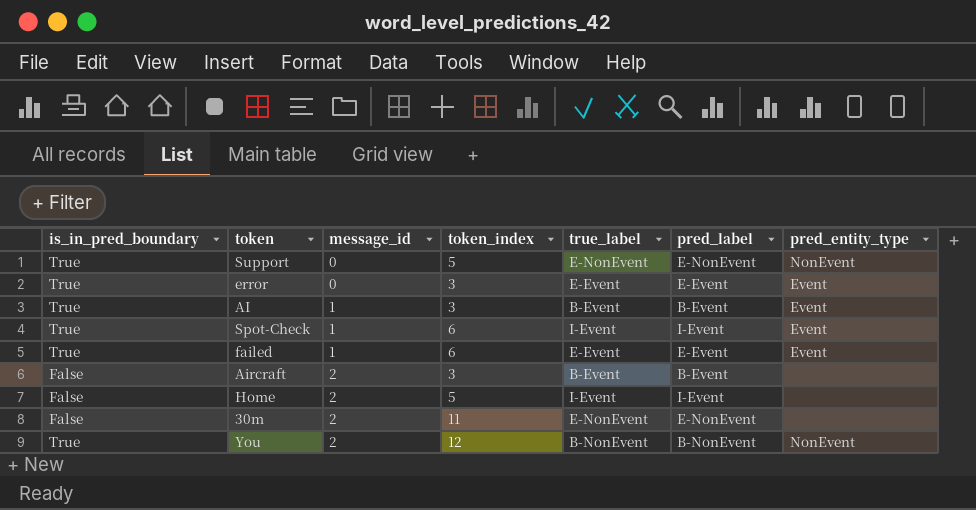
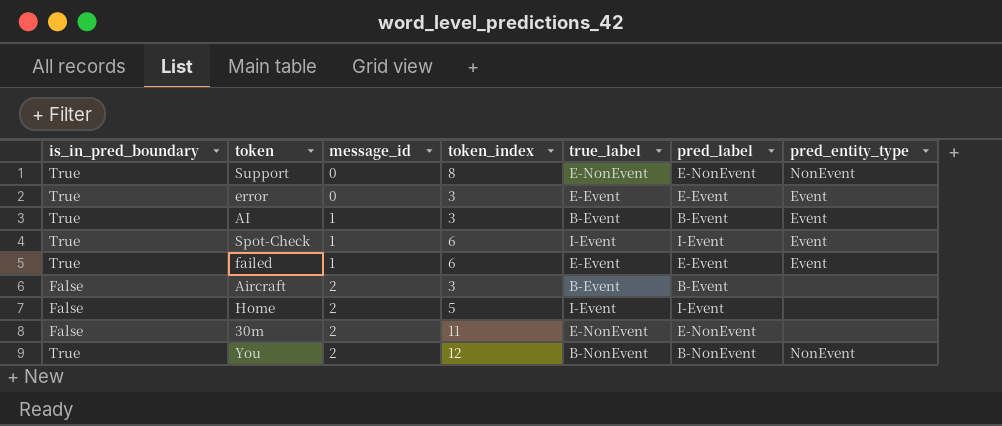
Support | token_index: 5 -> 8

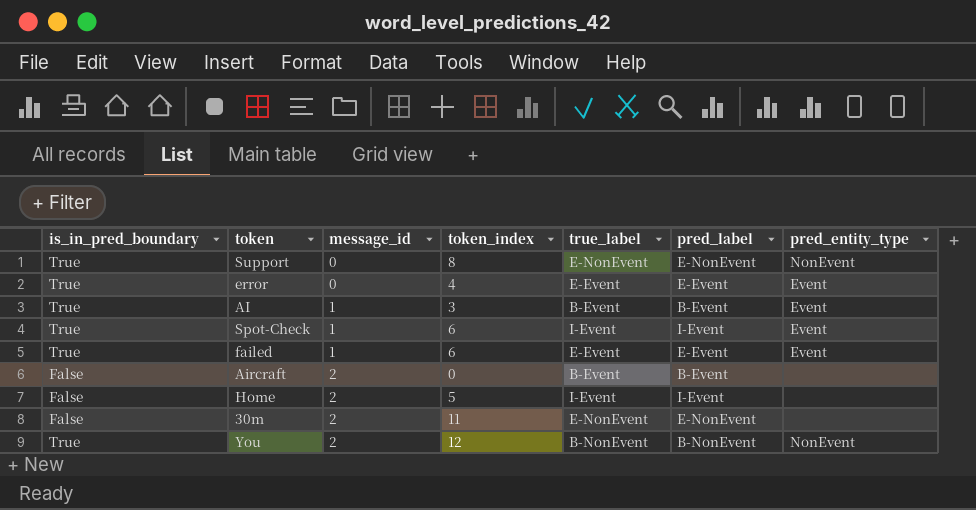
error | token_index: 3 -> 4
Aircraft | token_index: 3 -> 0

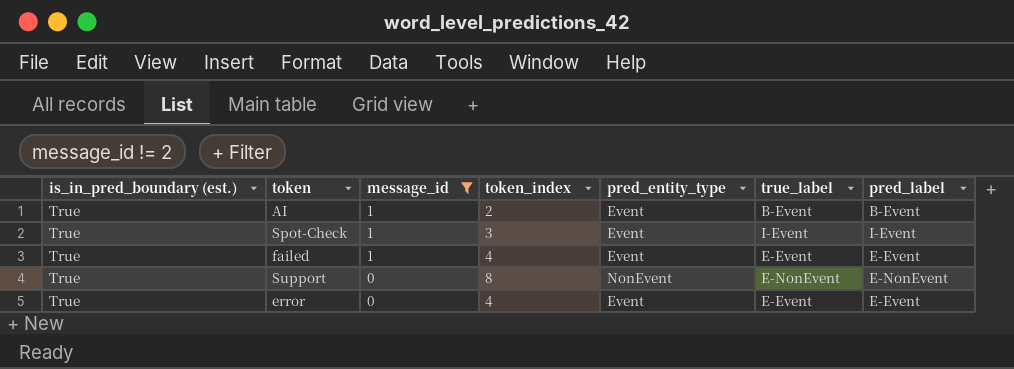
filter: none -> message_id != 2
row order: message_id ascending -> message_id descending
column name: is_in_pred_boundary -> is_in_pred_boundary (est.)
column pred_entity_type | position: 7 -> 5
AI | token_index: 3 -> 2
Spot-Check | token_index: 6 -> 3
failed | token_index: 6 -> 4

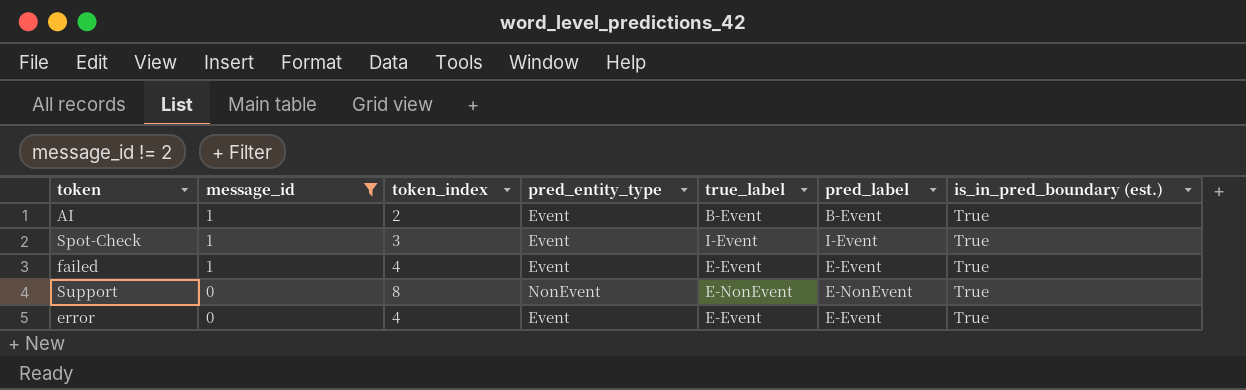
column is_in_pred_boundary (est.) | position: 1 -> 7

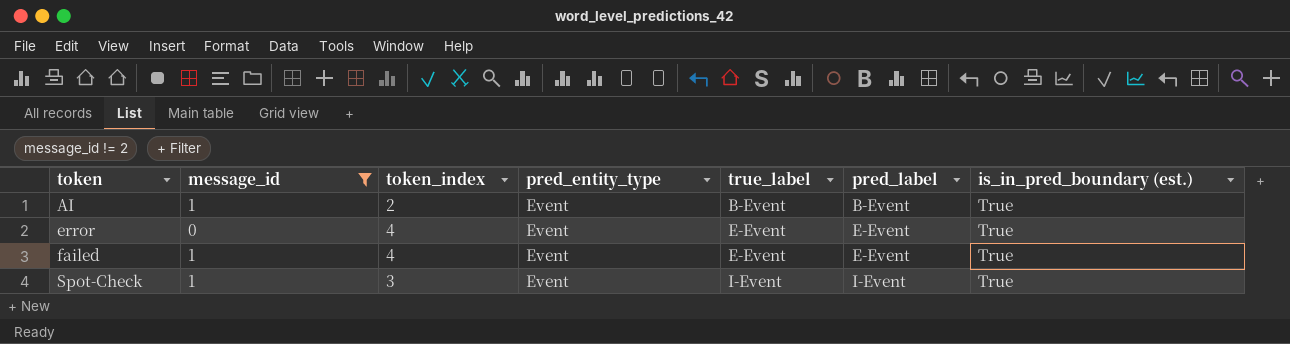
row order: message_id descending -> token ascending
row Support: 0 | 8 | NonEvent | E-NonEvent | E-NonEvent | True -> none

